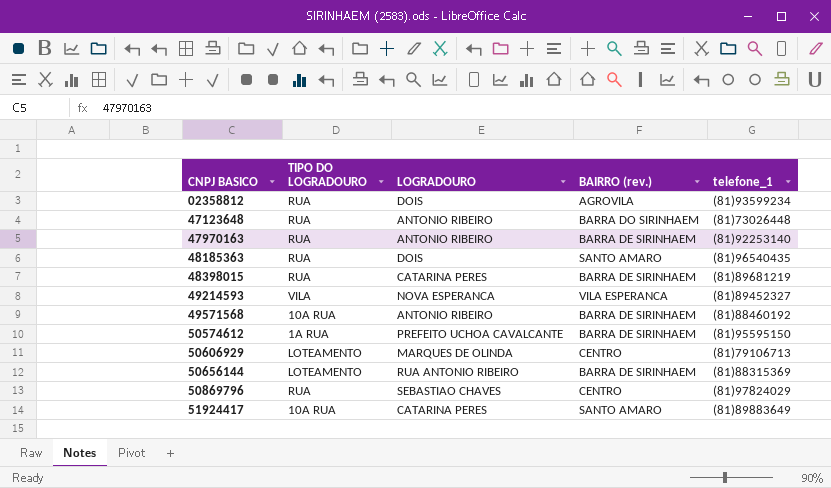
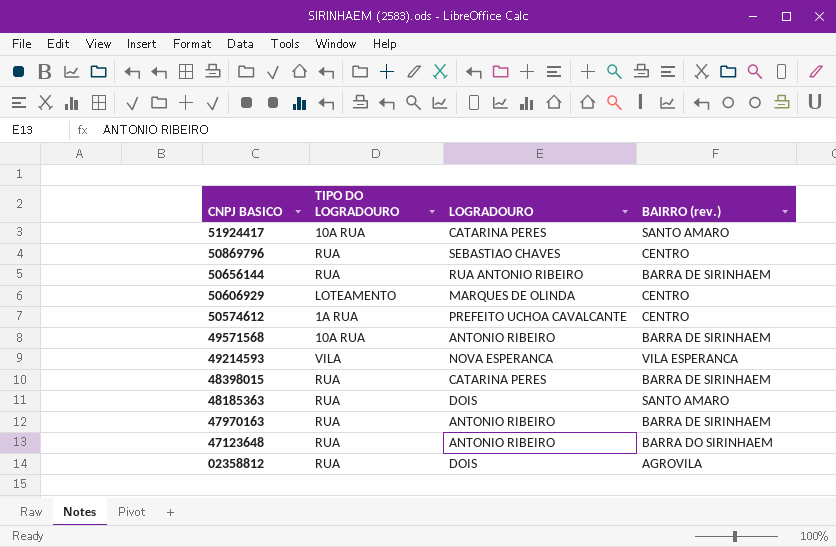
row order: CNPJ BASICO ascending -> CNPJ BASICO descending
column telefone_1 | position: 5 -> none
50656144 | TIPO DO LOGRADOURO: LOTEAMENTO -> RUA
50574612 | BAIRRO (rev.): BARRA DE SIRINHAEM -> CENTRO

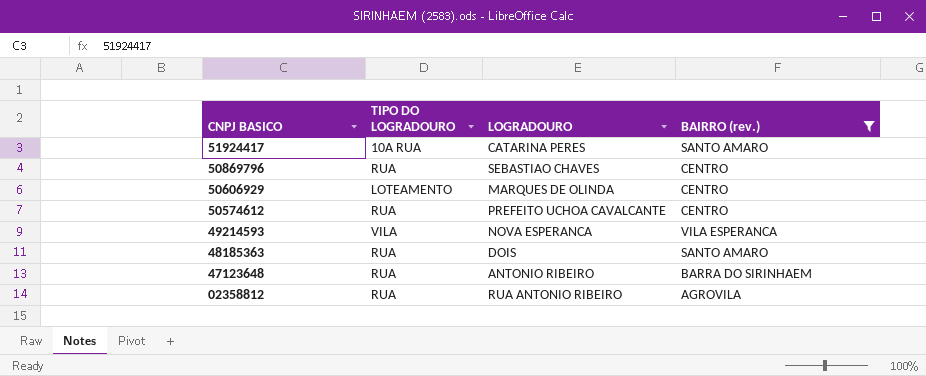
filter: none -> BAIRRO (rev.) != BARRA DE SIRINHAEM
50574612 | TIPO DO LOGRADOURO: 1A RUA -> RUA
02358812 | LOGRADOURO: DOIS -> RUA ANTONIO RIBEIRO

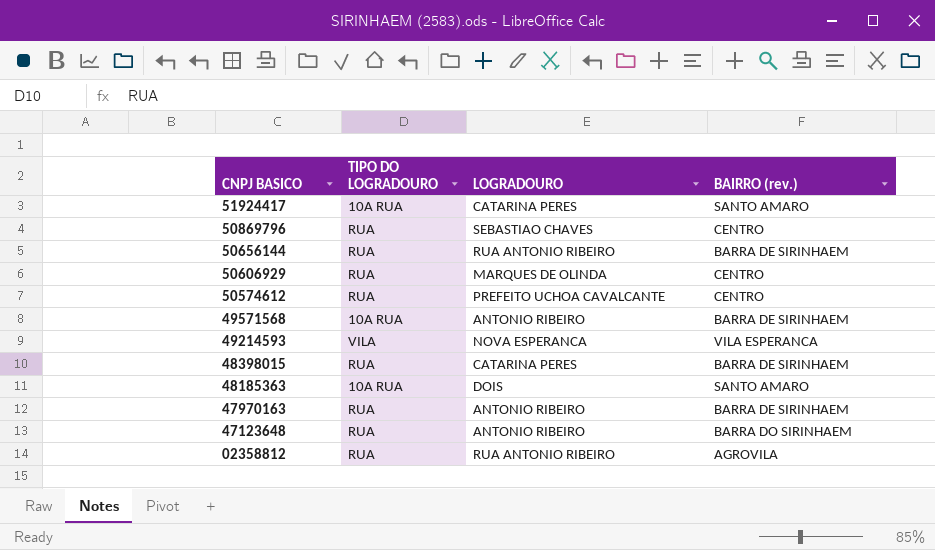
filter: BAIRRO (rev.) != BARRA DE SIRINHAEM -> none
50606929 | TIPO DO LOGRADOURO: LOTEAMENTO -> RUA
48185363 | TIPO DO LOGRADOURO: RUA -> 10A RUA

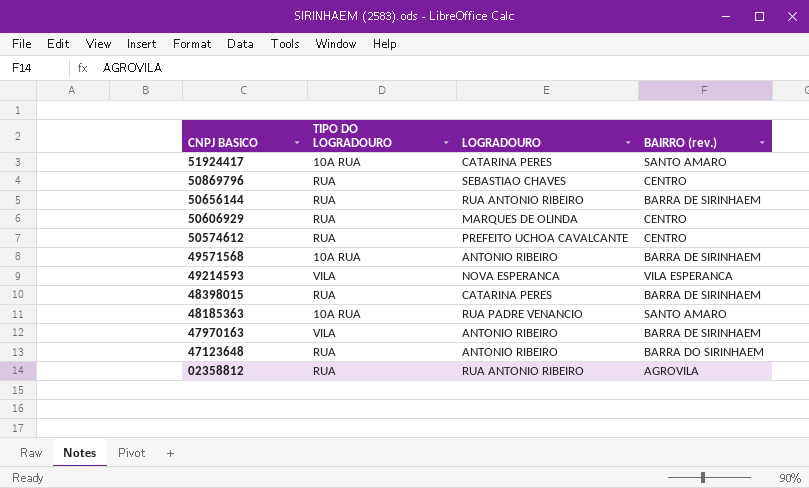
48185363 | LOGRADOURO: DOIS -> RUA PADRE VENANCIO
47970163 | TIPO DO LOGRADOURO: RUA -> VILA

